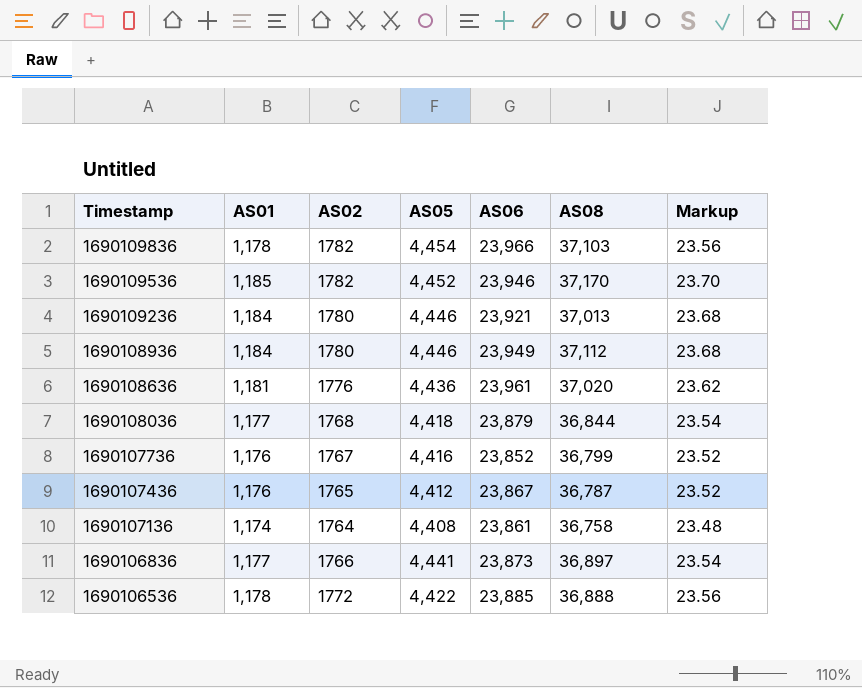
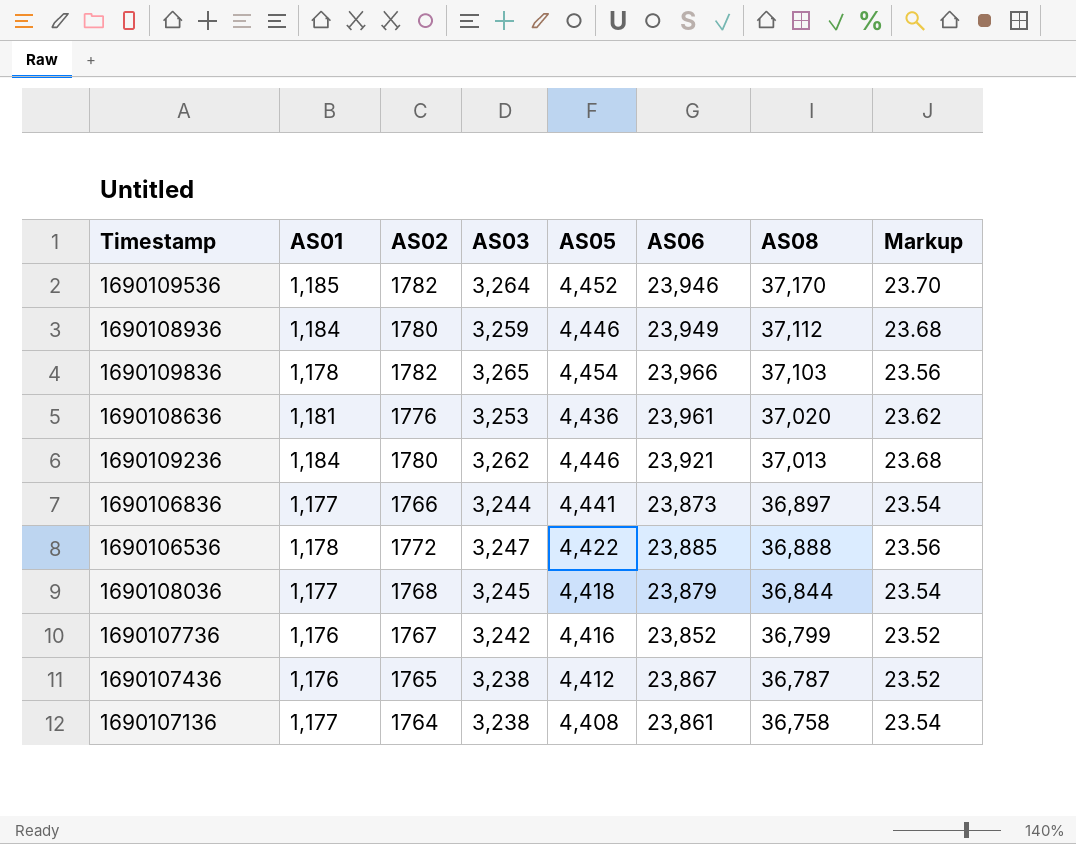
row order: Timestamp descending -> AS08 descending
column AS03 | position: none -> 4
1690107136 | AS01: 1,174 -> 1,177
1690107136 | Markup: 23.48 -> 23.54

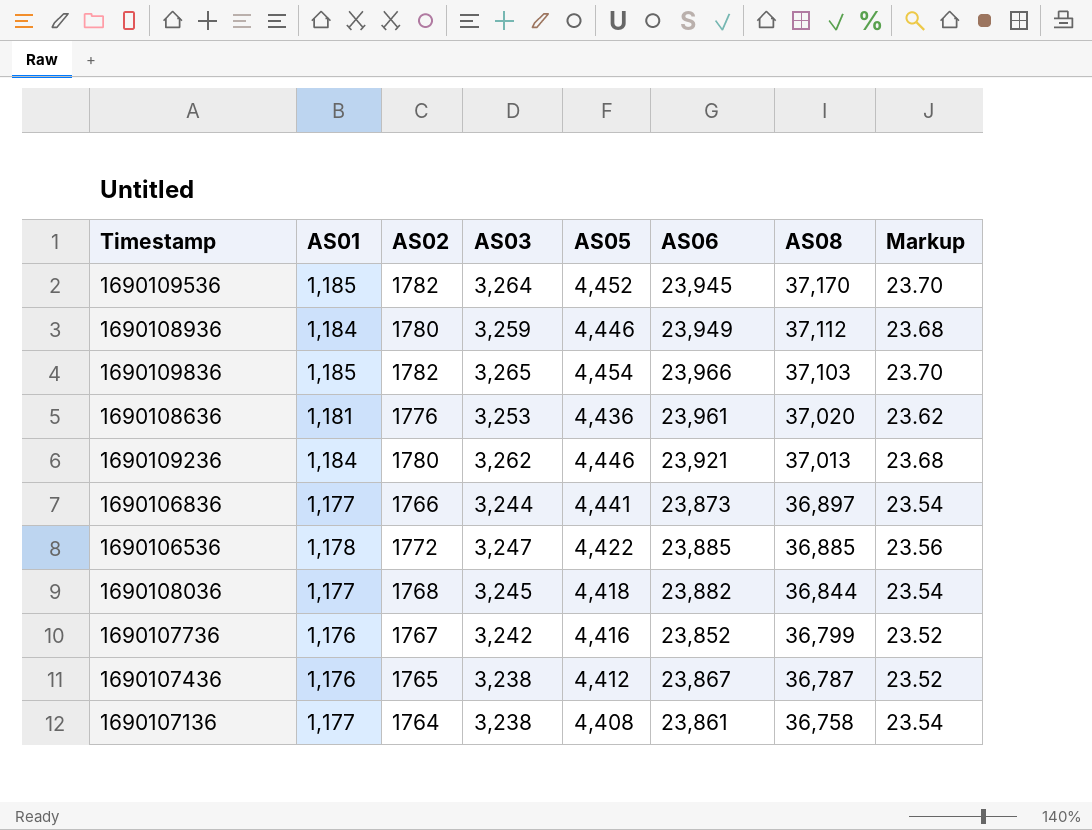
1690109536 | AS06: 23,946 -> 23,945
1690109836 | AS01: 1,178 -> 1,185
1690109836 | Markup: 23.56 -> 23.70
1690106536 | AS08: 36,888 -> 36,885
1690108036 | AS06: 23,879 -> 23,882

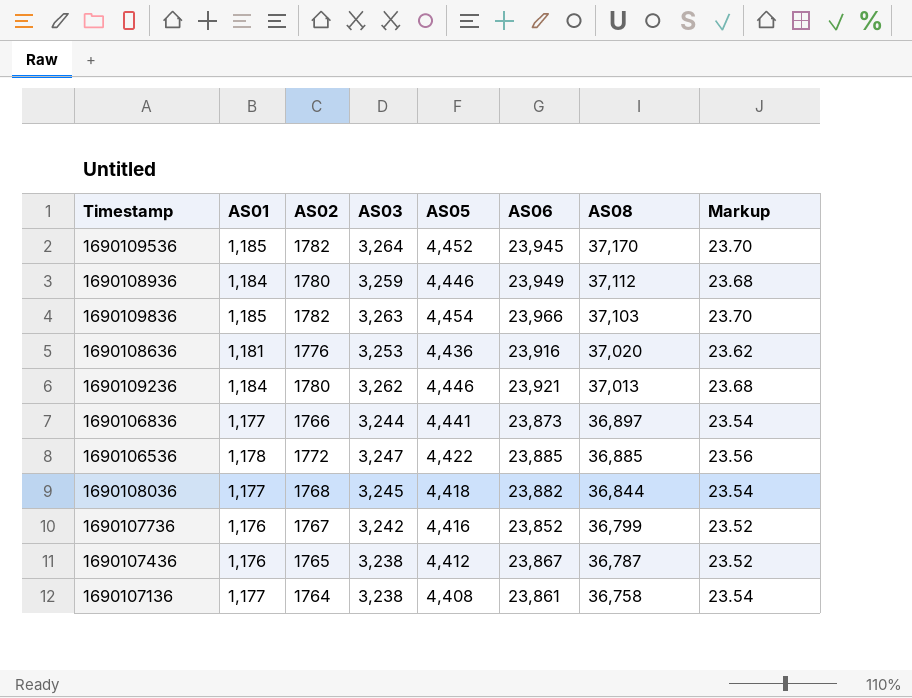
1690109836 | AS03: 3,265 -> 3,263
1690108636 | AS06: 23,961 -> 23,916

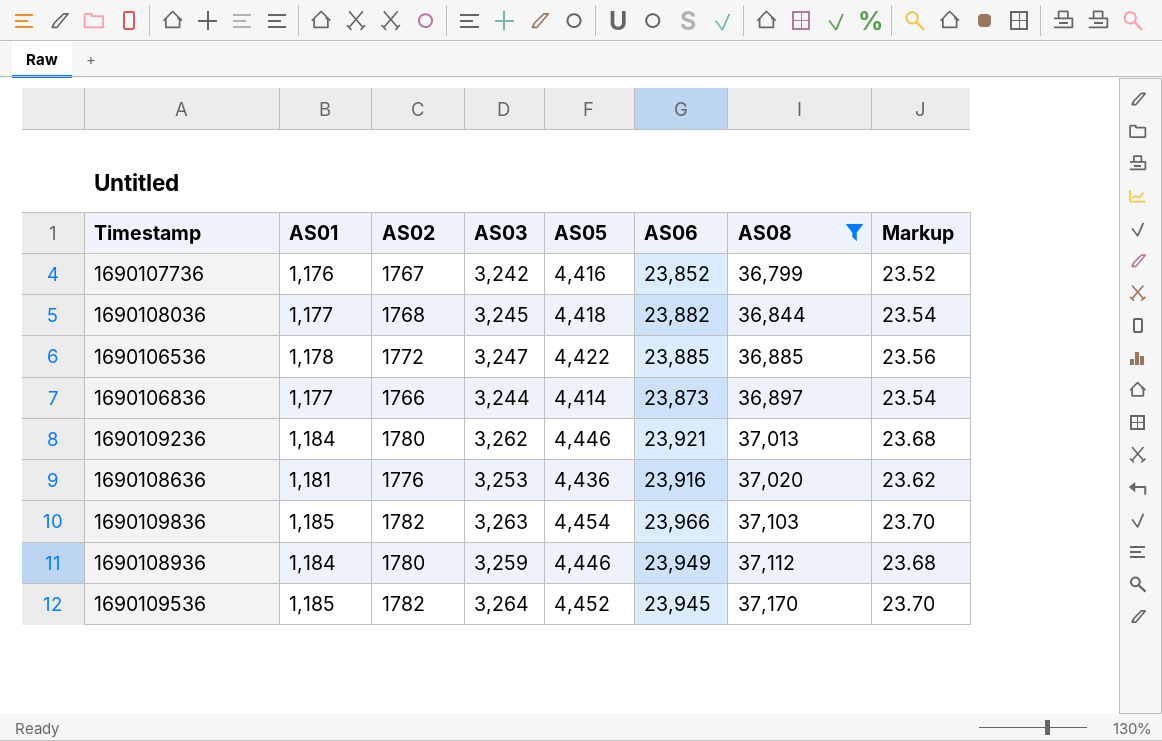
filter: none -> AS08 >= 36,799
row order: AS08 descending -> AS08 ascending
1690106836 | AS05: 4,441 -> 4,414

